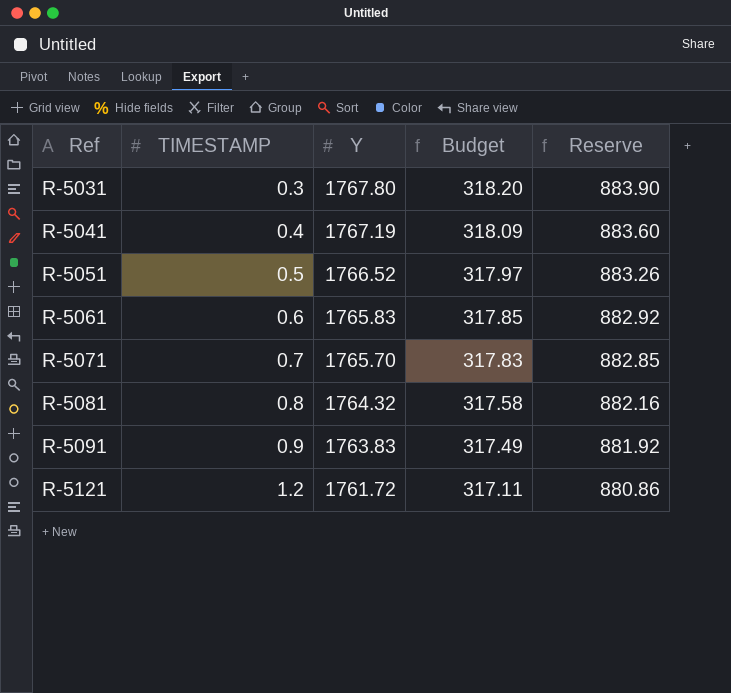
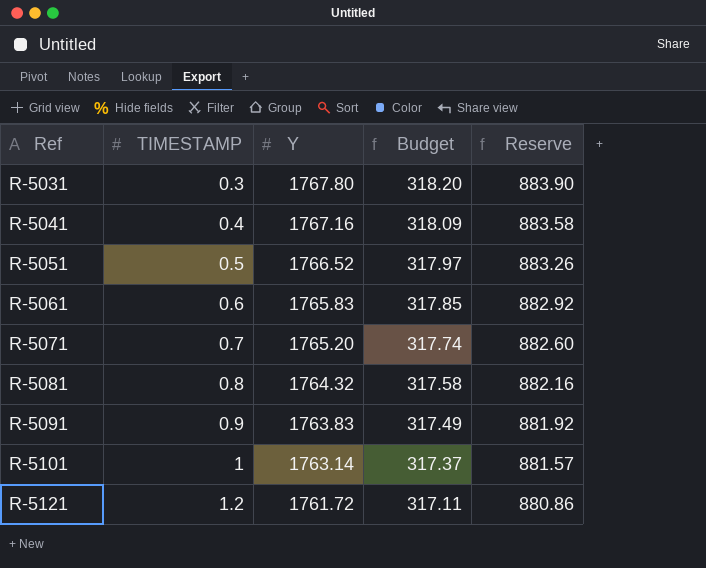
R-5041 | Y: 1767.19 -> 1767.16
R-5041 | Reserve: 883.60 -> 883.58
R-5071 | Y: 1765.70 -> 1765.20
R-5071 | Budget: 317.83 -> 317.74
R-5071 | Reserve: 882.85 -> 882.60
row R-5101: none -> 1 | 1763.14 | 317.37 | 881.57

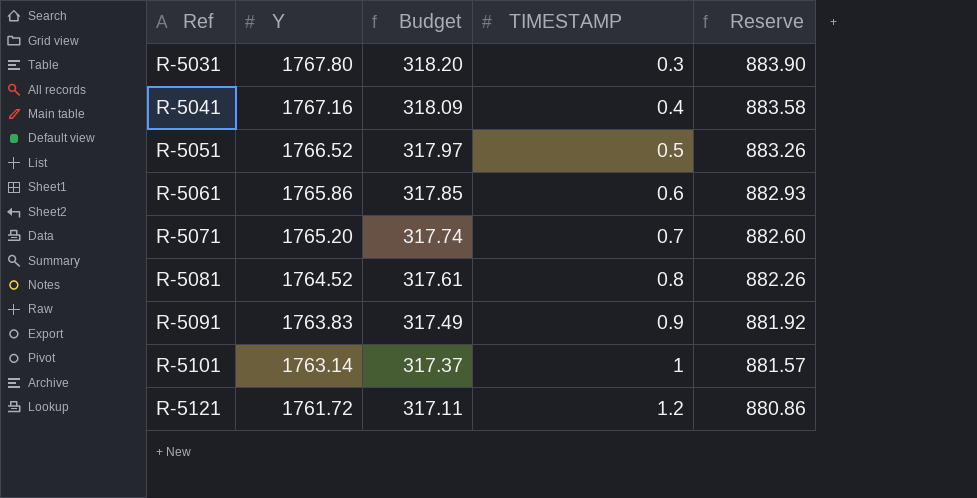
column TIMESTAMP | position: 2 -> 4
R-5061 | Y: 1765.83 -> 1765.86
R-5061 | Reserve: 882.92 -> 882.93
R-5081 | Y: 1764.32 -> 1764.52
R-5081 | Budget: 317.58 -> 317.61
R-5081 | Reserve: 882.16 -> 882.26

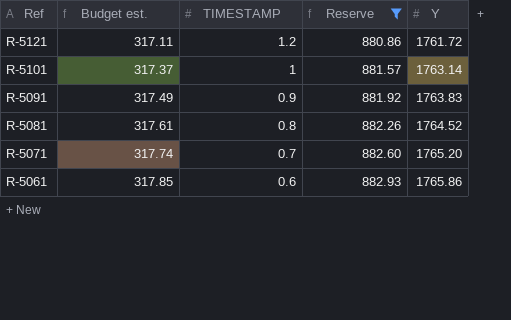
filter: none -> Reserve <= 882.93
row order: Ref ascending -> Ref descending
column name: Budget -> Budget est.
column Y | position: 2 -> 5

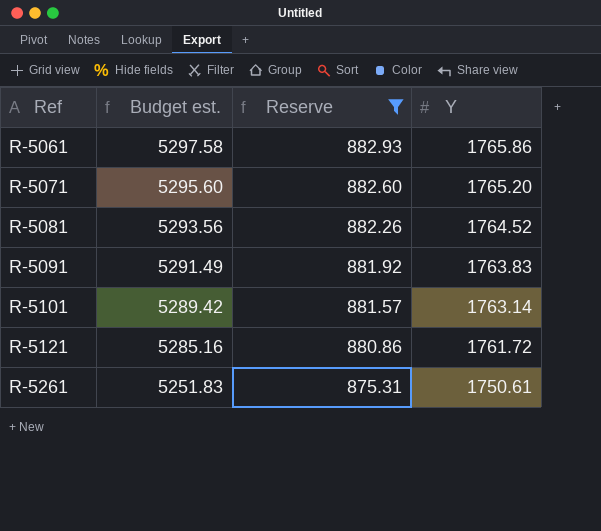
row order: Ref descending -> Ref ascending
column TIMESTAMP | position: 3 -> none
column Budget est. | formula: [Y] * 0.18 -> [Y] * 3
row R-5261: none -> 5251.83 | 875.31 | 1750.61

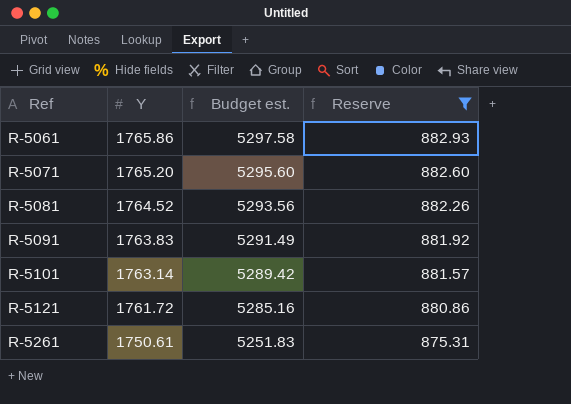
column Y | position: 4 -> 2

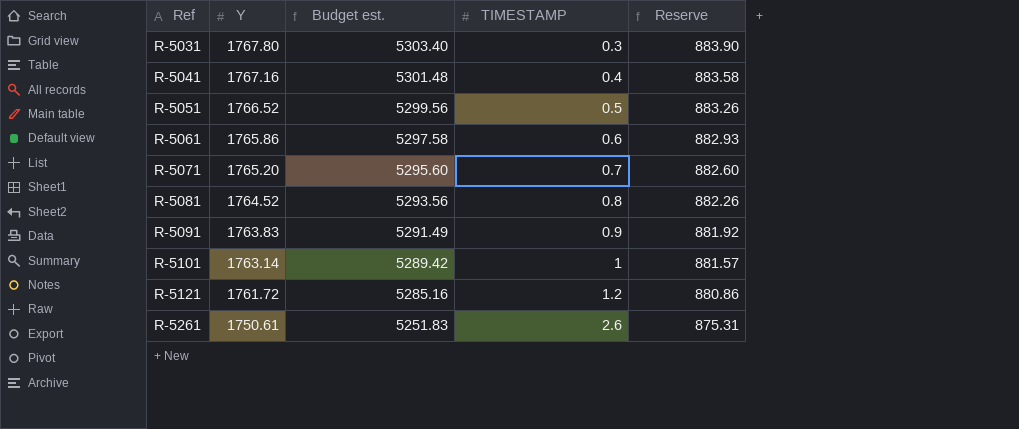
filter: Reserve <= 882.93 -> none
column TIMESTAMP | position: none -> 4

